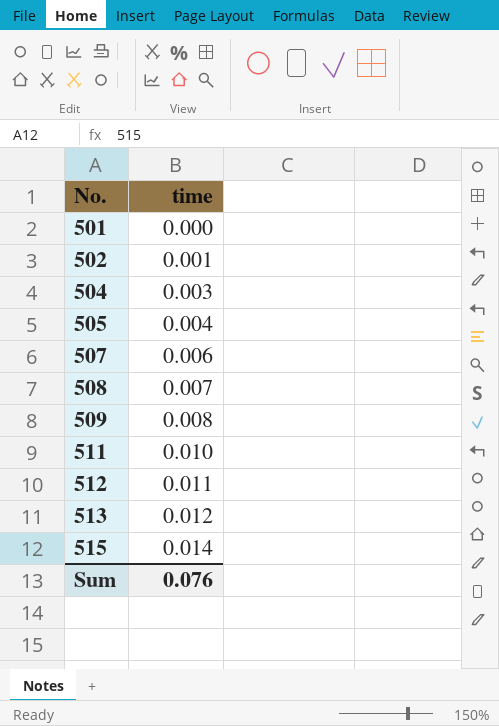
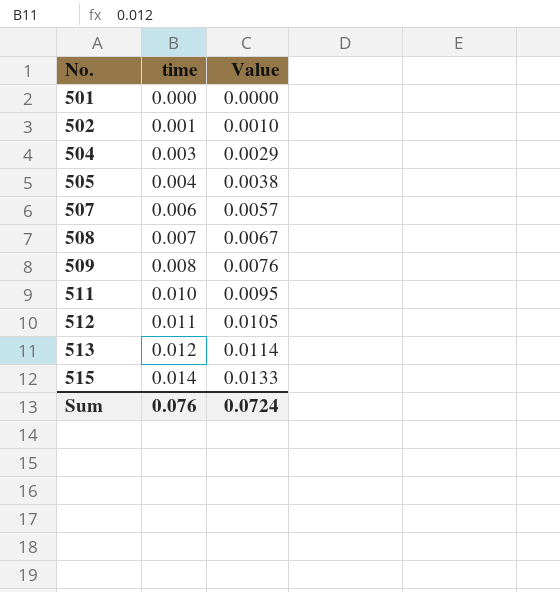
column Value | formula: none -> [time] * 0.95

